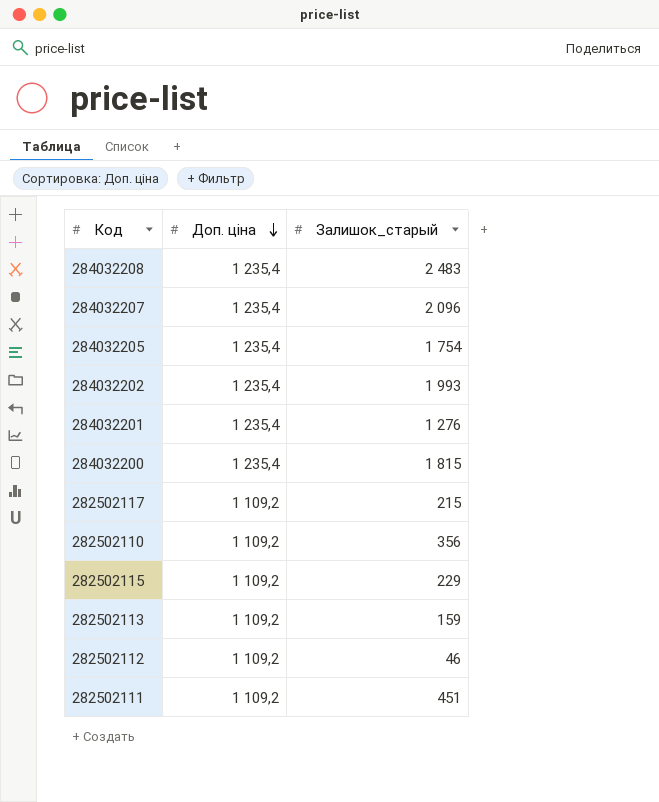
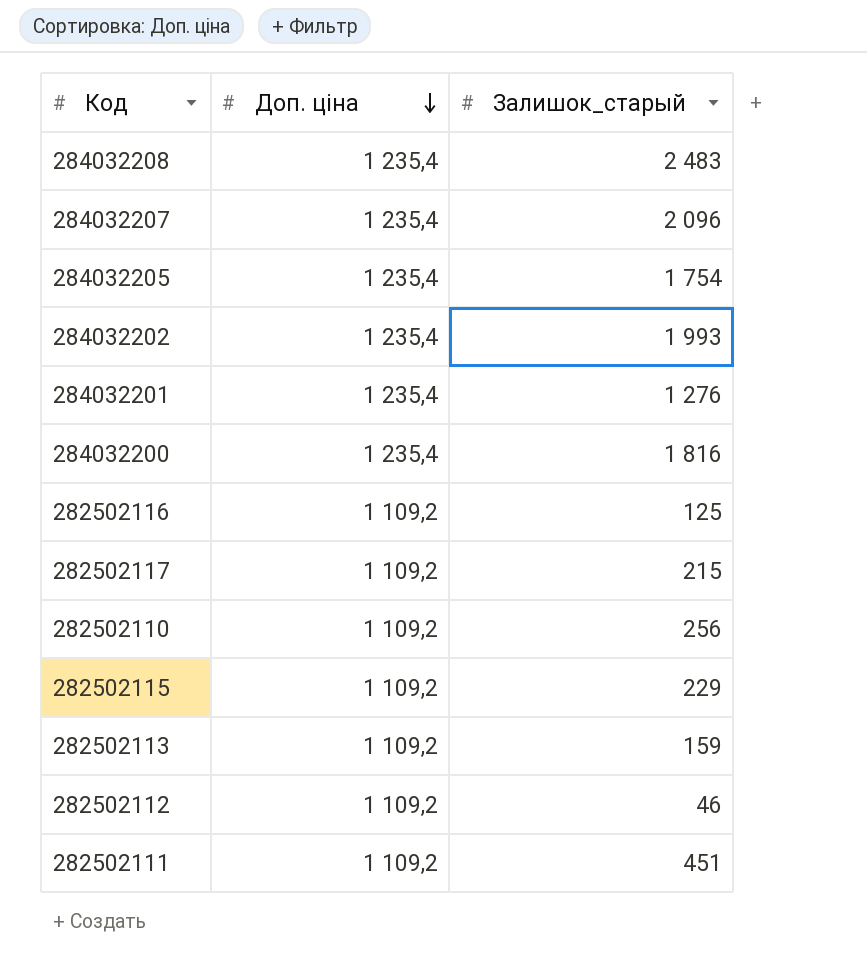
284032200 | Залишок_старый: 1 815 -> 1 816
row 282502116: none -> 1 109,2 | 125
282502110 | Залишок_старый: 356 -> 256

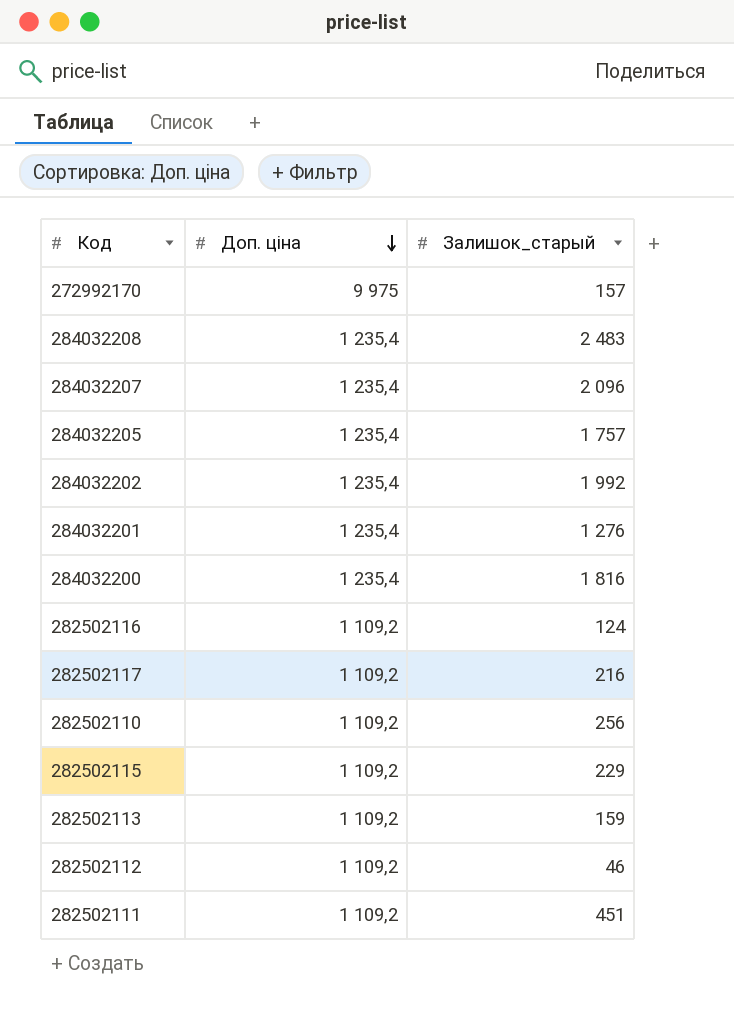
row 272992170: none -> 9 975 | 157
284032205 | Залишок_старый: 1 754 -> 1 757
284032202 | Залишок_старый: 1 993 -> 1 992
282502116 | Залишок_старый: 125 -> 124
282502117 | Залишок_старый: 215 -> 216

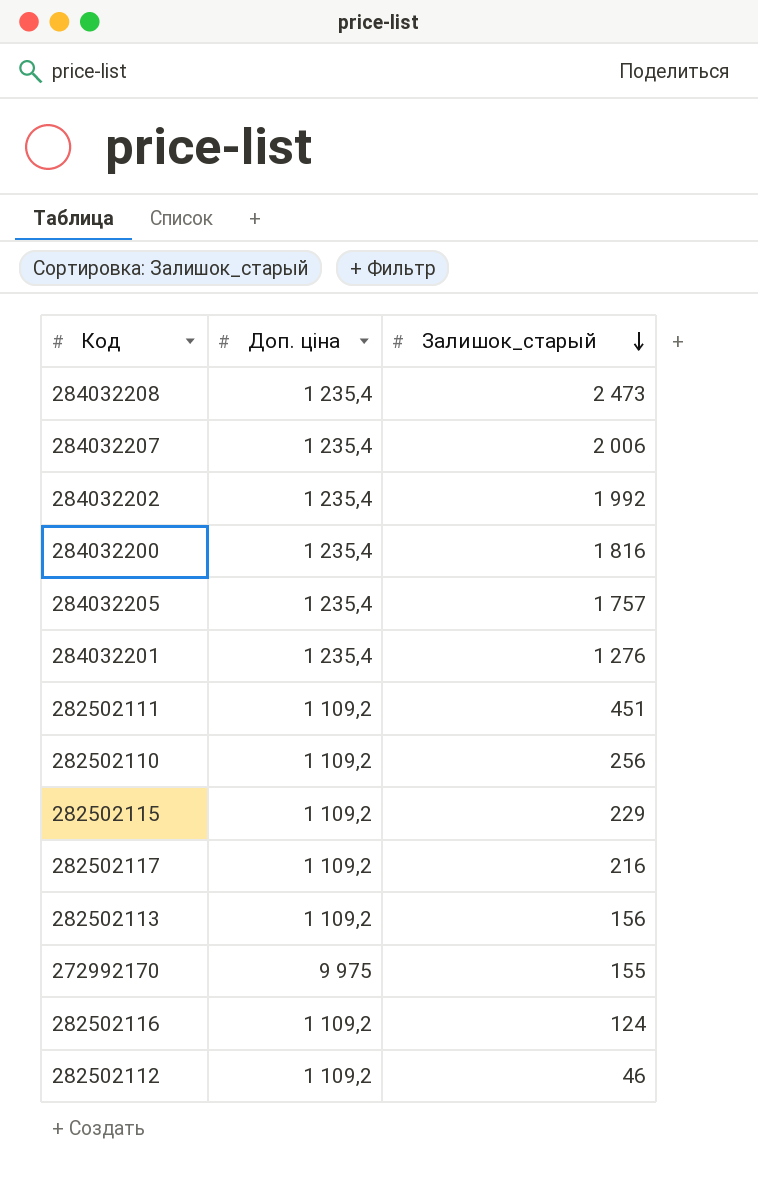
row order: Доп. ціна descending -> Залишок_старый descending
284032208 | Залишок_старый: 2 483 -> 2 473
284032207 | Залишок_старый: 2 096 -> 2 006
282502113 | Залишок_старый: 159 -> 156
272992170 | Залишок_старый: 157 -> 155

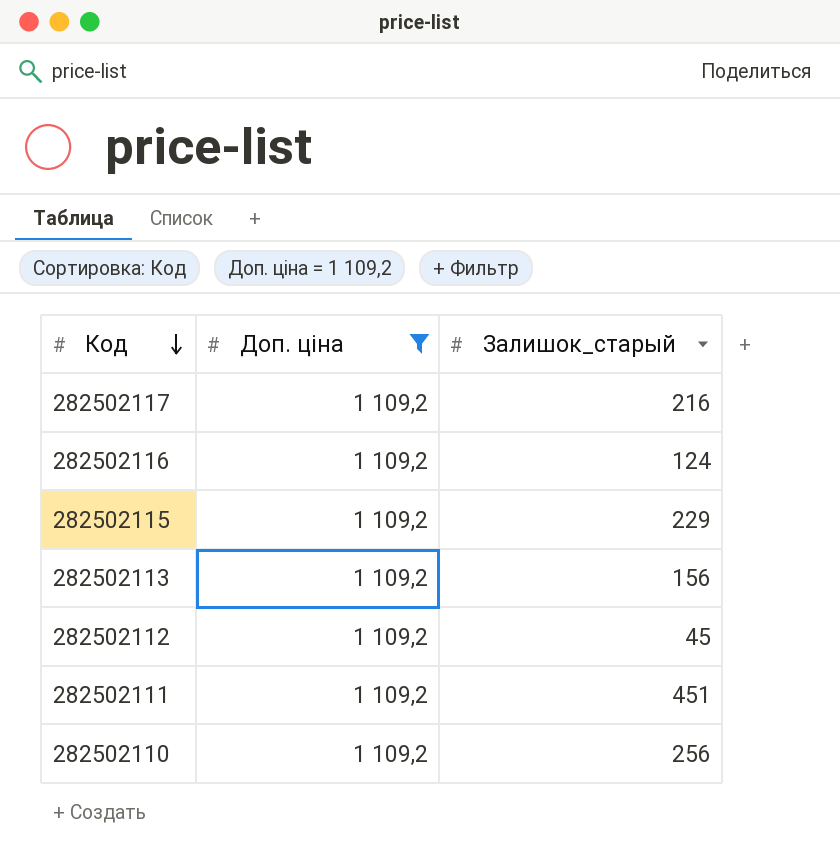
filter: none -> Доп. ціна = 1 109,2
row order: Залишок_старый descending -> Код descending
282502112 | Залишок_старый: 46 -> 45

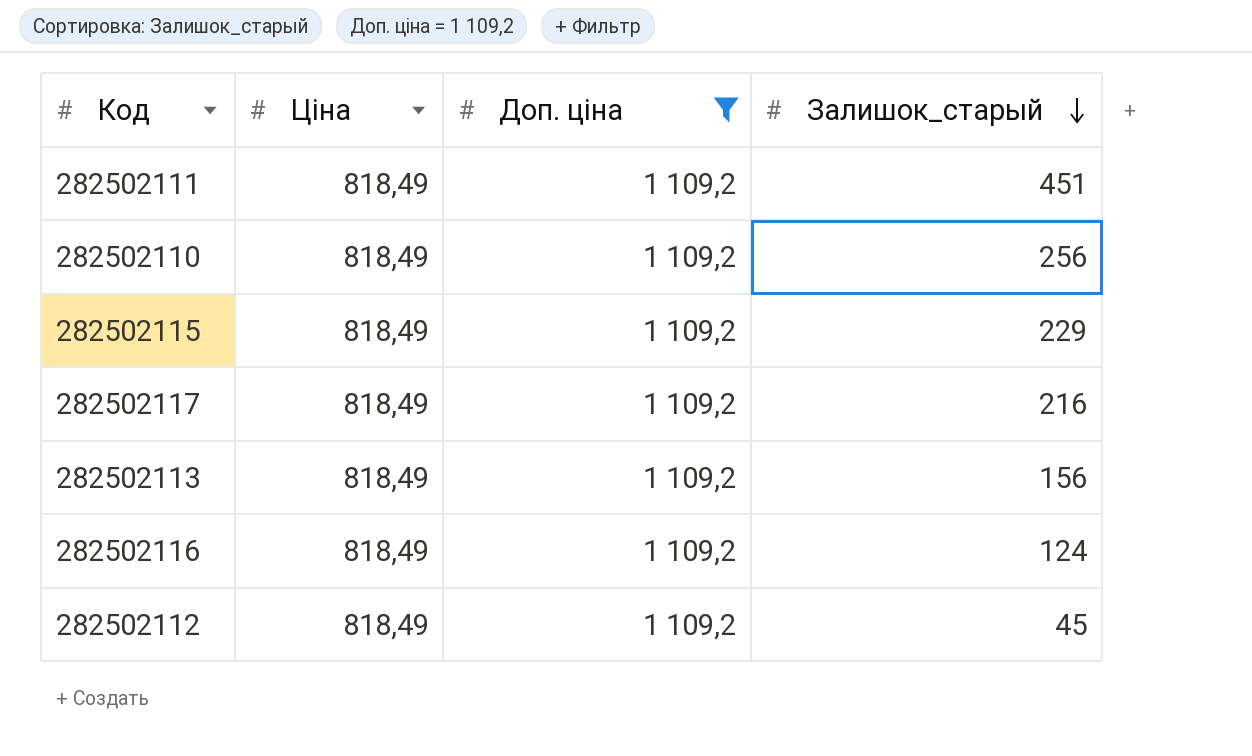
row order: Код descending -> Залишок_старый descending
column Ціна | position: none -> 2

